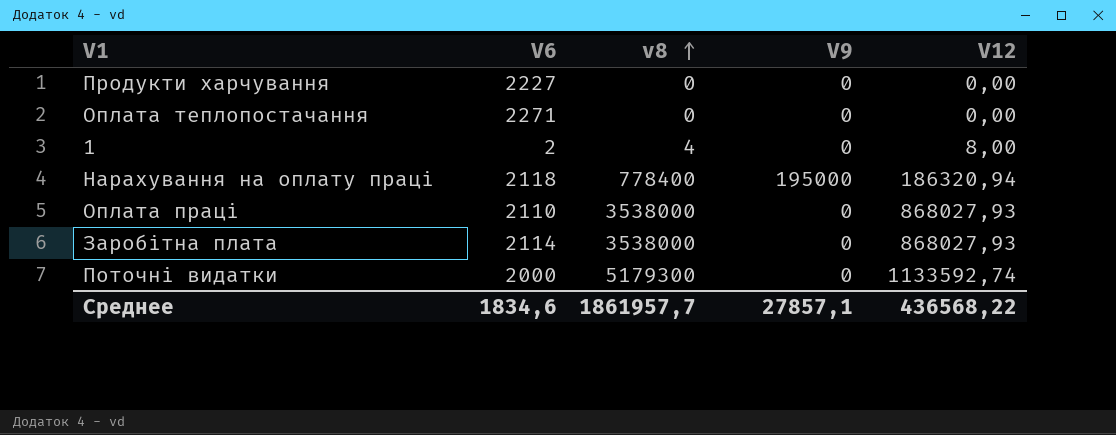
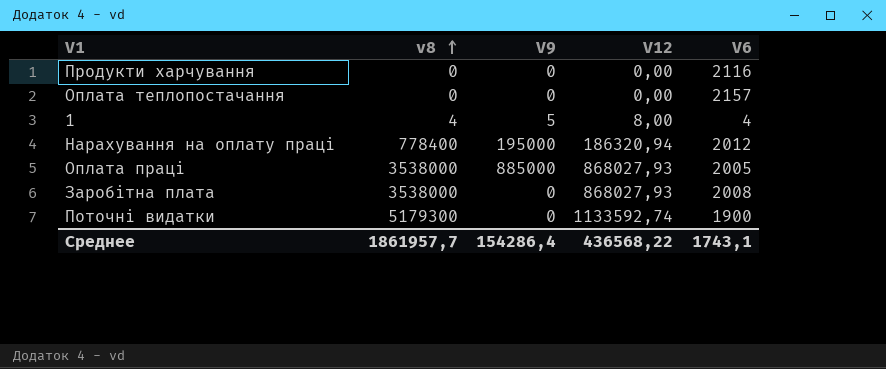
column V6 | position: 2 -> 5
Продукти харчування | V6: 2227 -> 2116
Оплата теплопостачання | V6: 2271 -> 2157
1 | V9: 0 -> 5
1 | V6: 2 -> 4
Нарахування на оплату праці | V6: 2118 -> 2012
Оплата праці | V9: 0 -> 885000
Оплата праці | V6: 2110 -> 2005
Заробiтна плата | V6: 2114 -> 2008
Поточні видатки | V6: 2000 -> 1900
Среднее | V9: 27857,1 -> 154286,4
Среднее | V6: 1834,6 -> 1743,1

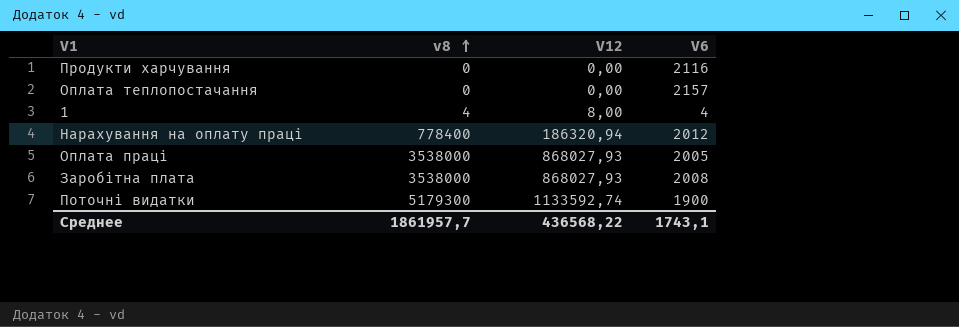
column V9 | position: 3 -> none

